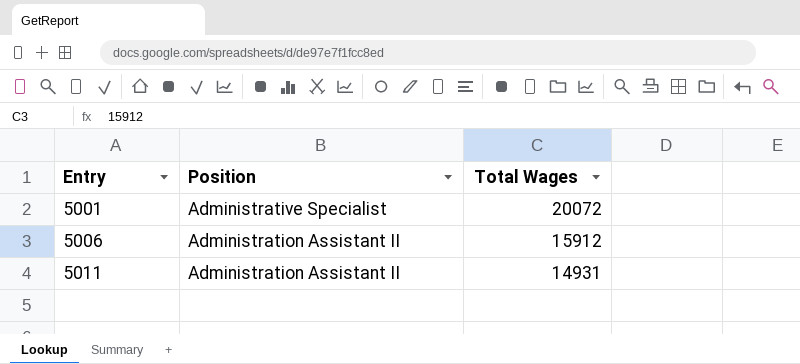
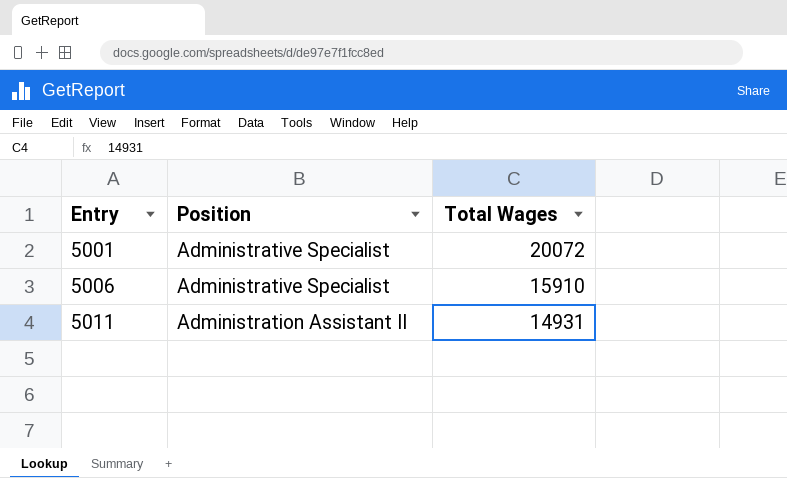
5006 | Position: Administration Assistant II -> Administrative Specialist
5006 | Total Wages: 15912 -> 15910

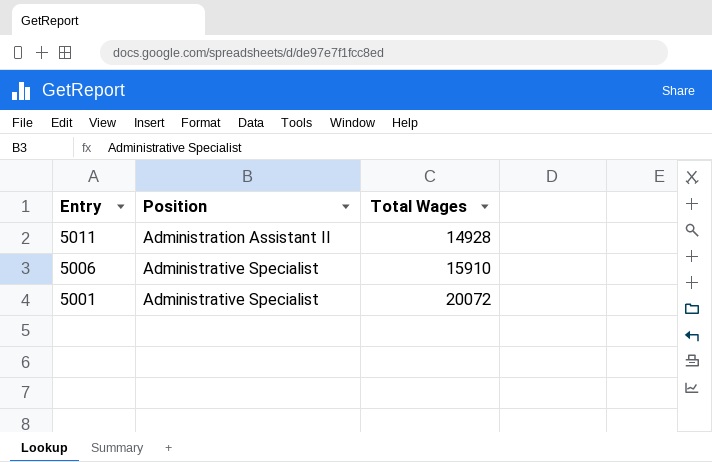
row order: Entry ascending -> Entry descending
5011 | Total Wages: 14931 -> 14928

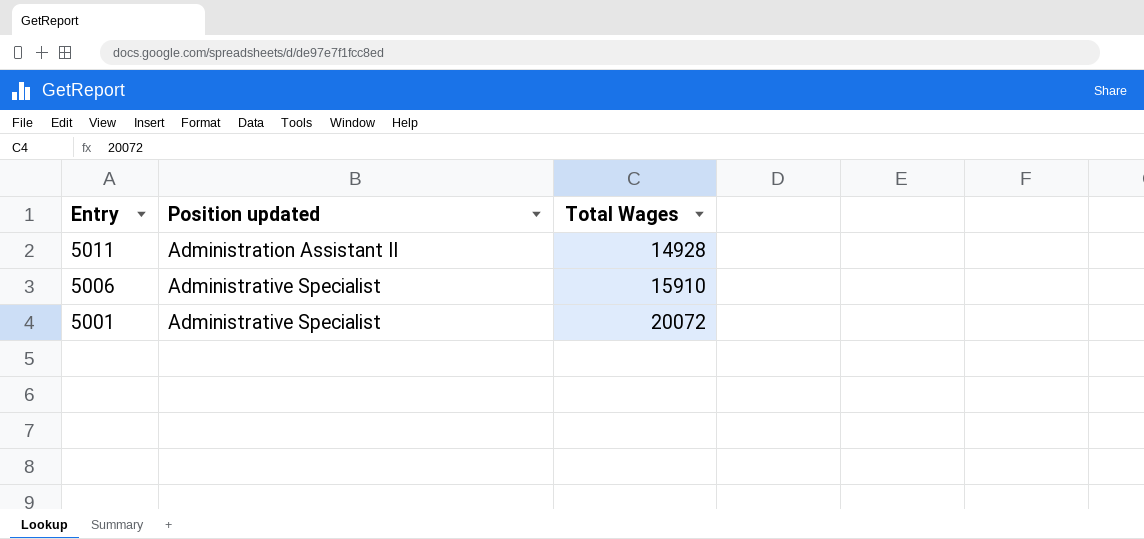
column name: Position -> Position updated

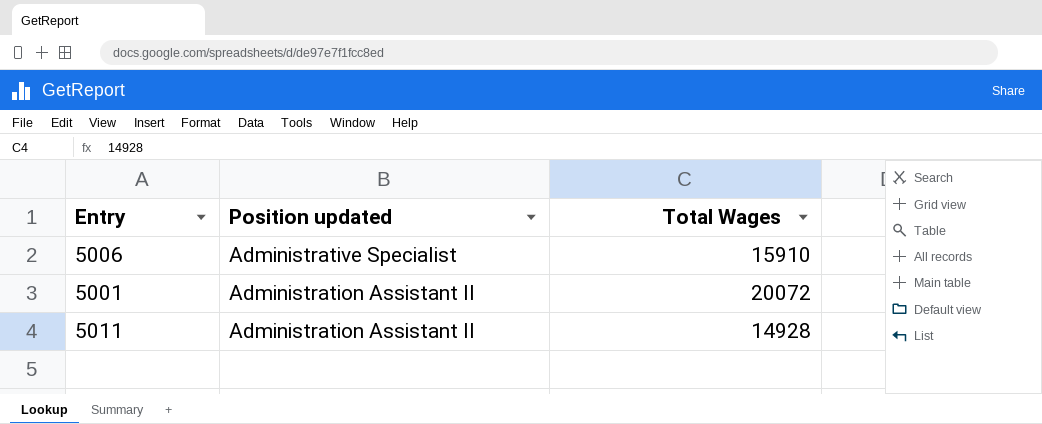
row order: Entry descending -> Position updated descending
5001 | Position updated: Administrative Specialist -> Administration Assistant II

